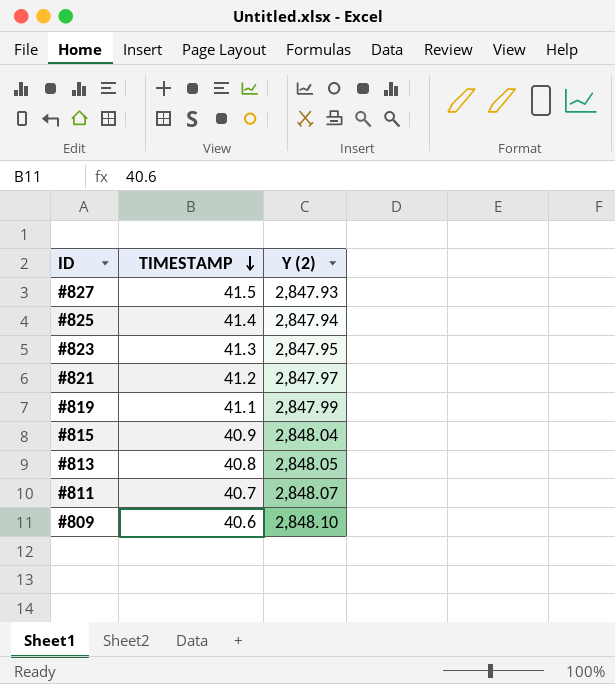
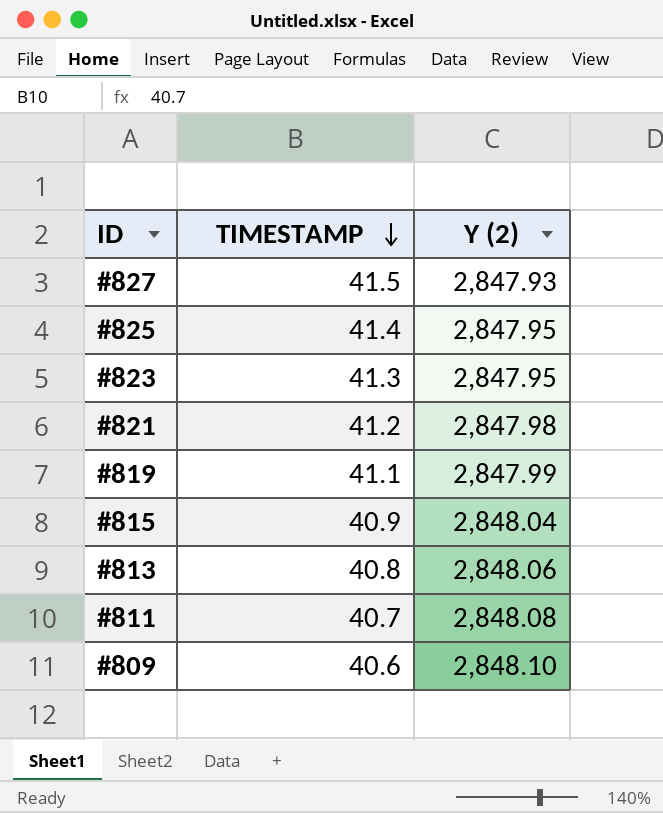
#825 | Y (2): 2,847.94 -> 2,847.95
#821 | Y (2): 2,847.97 -> 2,847.98
#813 | Y (2): 2,848.05 -> 2,848.06
#811 | Y (2): 2,848.07 -> 2,848.08

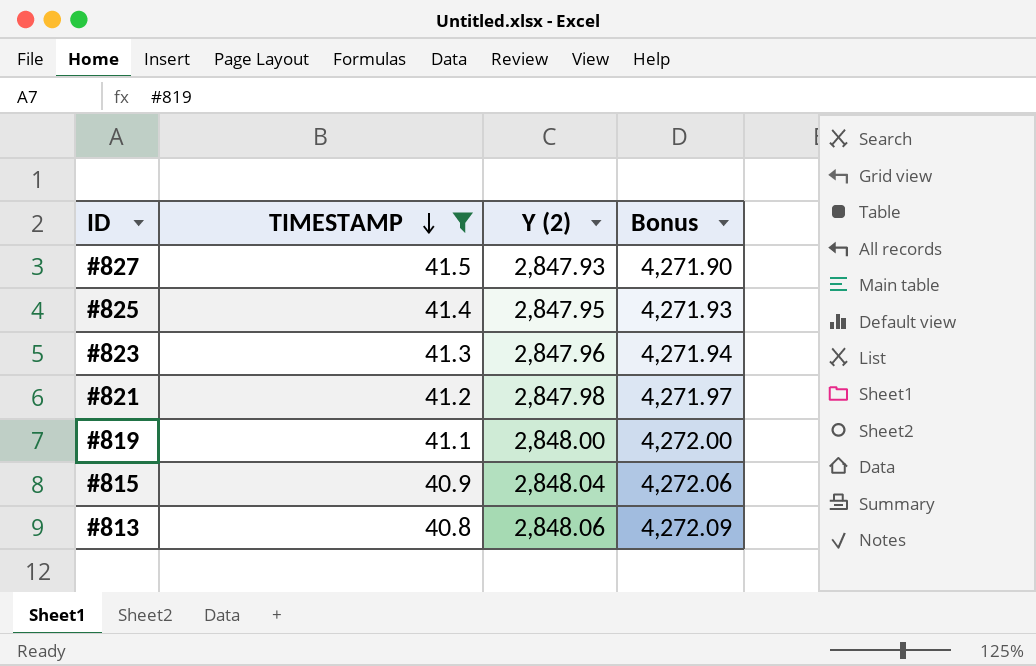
filter: none -> TIMESTAMP >= 40.8
column Bonus | formula: none -> [Y (2)] * 1.5
#823 | Y (2): 2,847.95 -> 2,847.96
#819 | Y (2): 2,847.99 -> 2,848.00

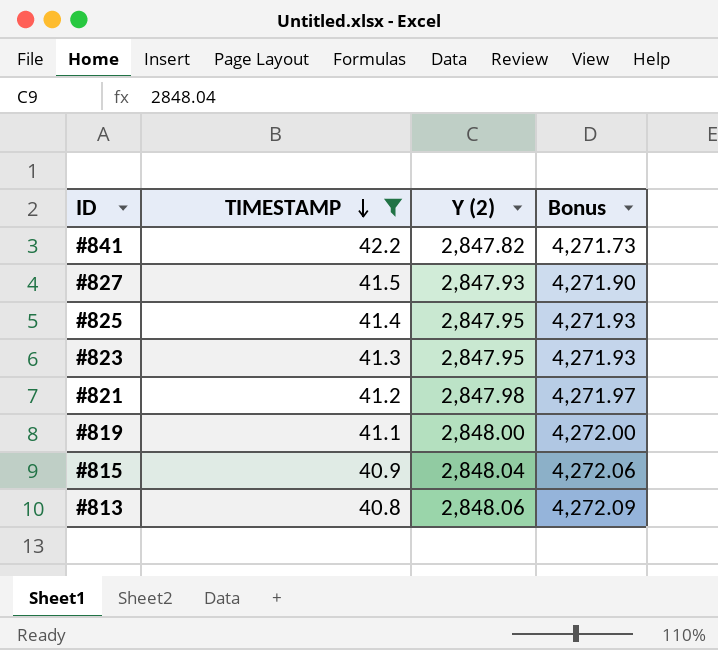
row #841: none -> 42.2 | 2,847.82 | 4,271.73
#823 | Y (2): 2,847.96 -> 2,847.95
#823 | Bonus: 4,271.94 -> 4,271.93

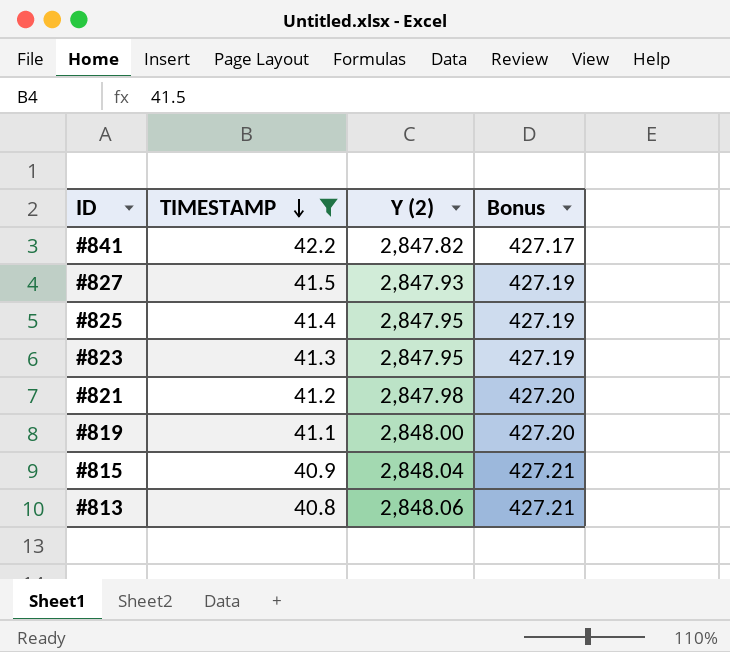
column Bonus | formula: [Y (2)] * 1.5 -> [Y (2)] * 0.15

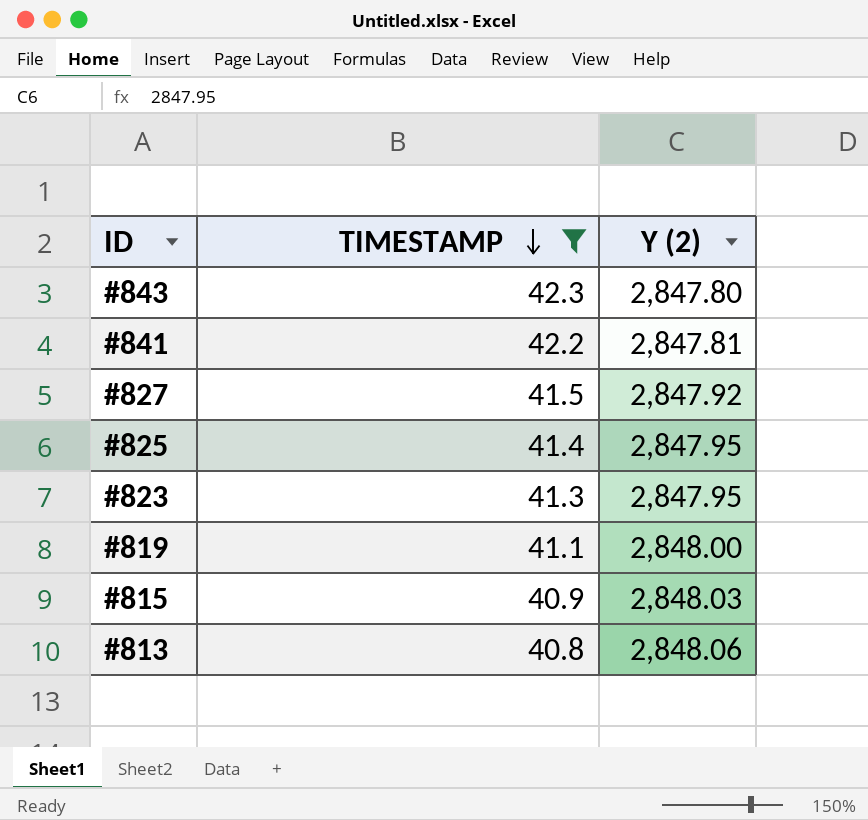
column Bonus | formula: [Y (2)] * 0.15 -> none
row #821: 41.2 | 2,847.98 | 427.20 -> none
row #843: none -> 42.3 | 2,847.80
#841 | Y (2): 2,847.82 -> 2,847.81
#827 | Y (2): 2,847.93 -> 2,847.92
#815 | Y (2): 2,848.04 -> 2,848.03

